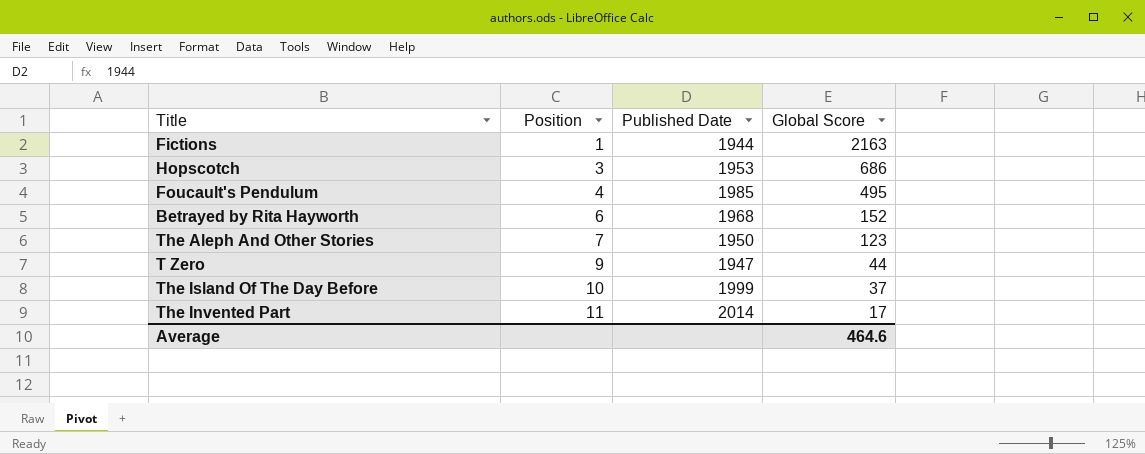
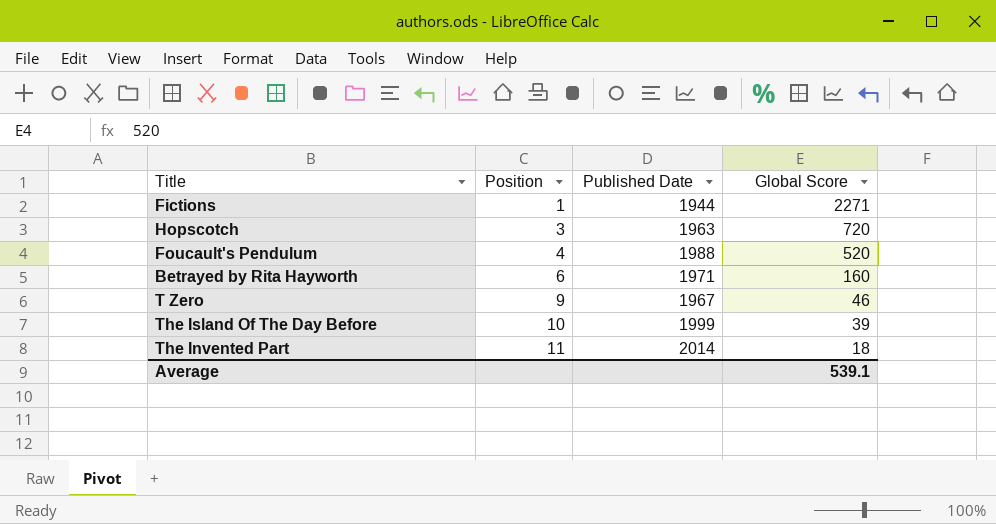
row The Aleph And Other Stories: 7 | 1950 | 123 -> none
Fictions | Global Score: 2163 -> 2271
Hopscotch | Published Date: 1953 -> 1963
Hopscotch | Global Score: 686 -> 720
Foucault's Pendulum | Published Date: 1985 -> 1988
Foucault's Pendulum | Global Score: 495 -> 520
Betrayed by Rita Hayworth | Published Date: 1968 -> 1971
Betrayed by Rita Hayworth | Global Score: 152 -> 160
T Zero | Published Date: 1947 -> 1967
T Zero | Global Score: 44 -> 46
The Island Of The Day Before | Global Score: 37 -> 39
The Invented Part | Global Score: 17 -> 18
Average | Global Score: 464.6 -> 539.1

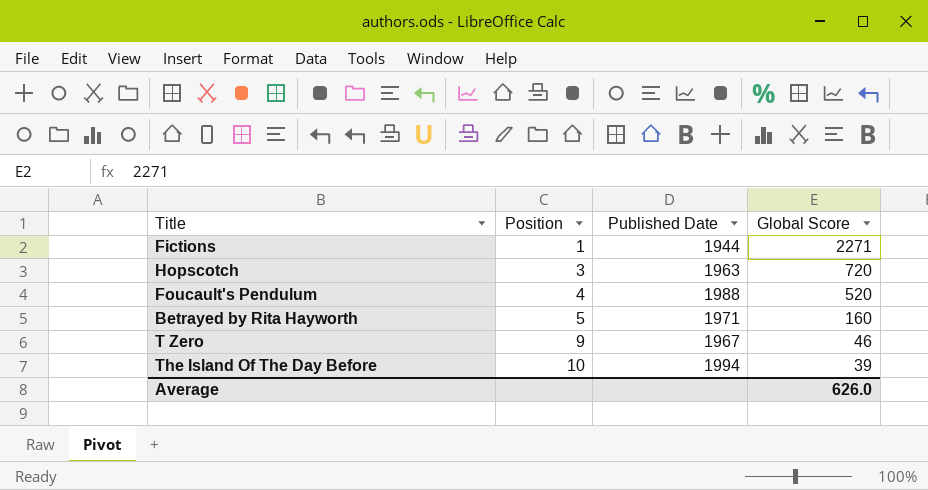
row The Invented Part: 11 | 2014 | 18 -> none
Betrayed by Rita Hayworth | Position: 6 -> 5
The Island Of The Day Before | Published Date: 1999 -> 1994
Average | Global Score: 539.1 -> 626.0

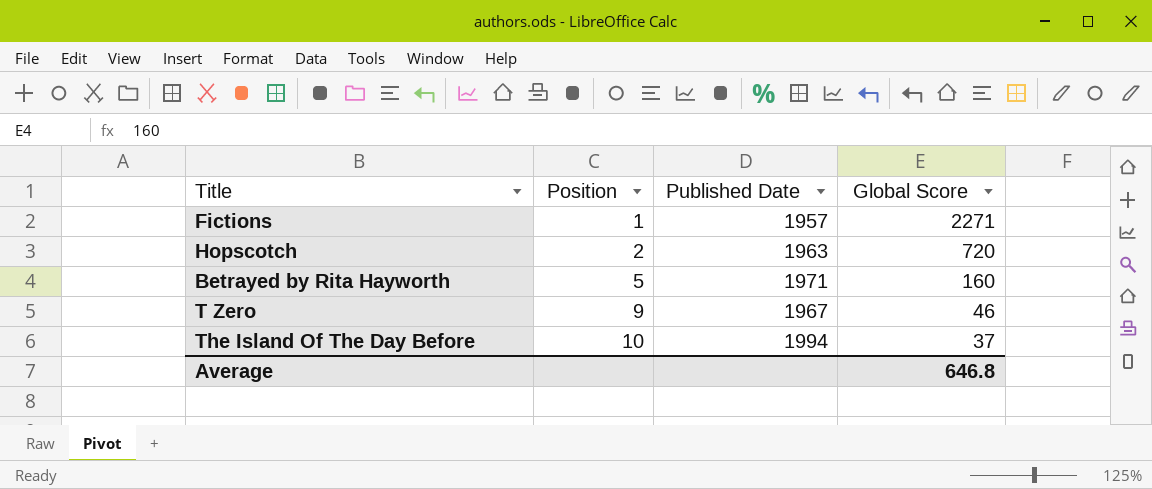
row Foucault's Pendulum: 4 | 1988 | 520 -> none
Fictions | Published Date: 1944 -> 1957
Hopscotch | Position: 3 -> 2
The Island Of The Day Before | Global Score: 39 -> 37
Average | Global Score: 626.0 -> 646.8

